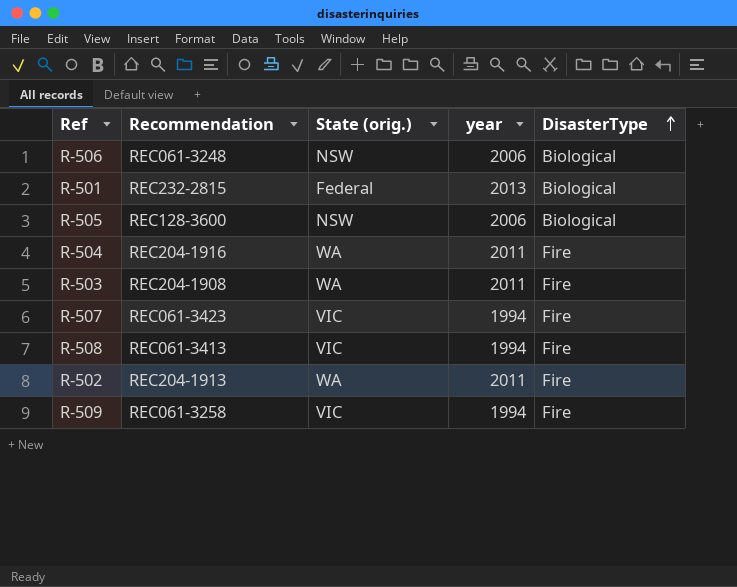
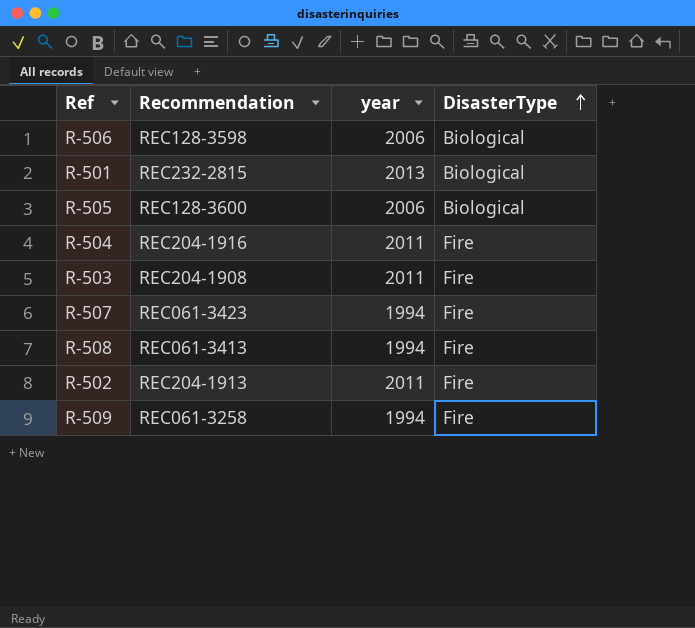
column State (orig.) | position: 3 -> none
R-506 | Recommendation: REC061-3248 -> REC128-3598

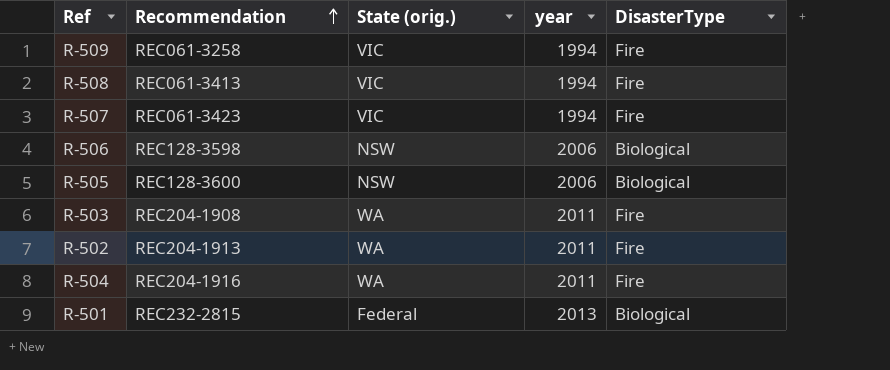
row order: DisasterType ascending -> Recommendation ascending
column State (orig.) | position: none -> 3

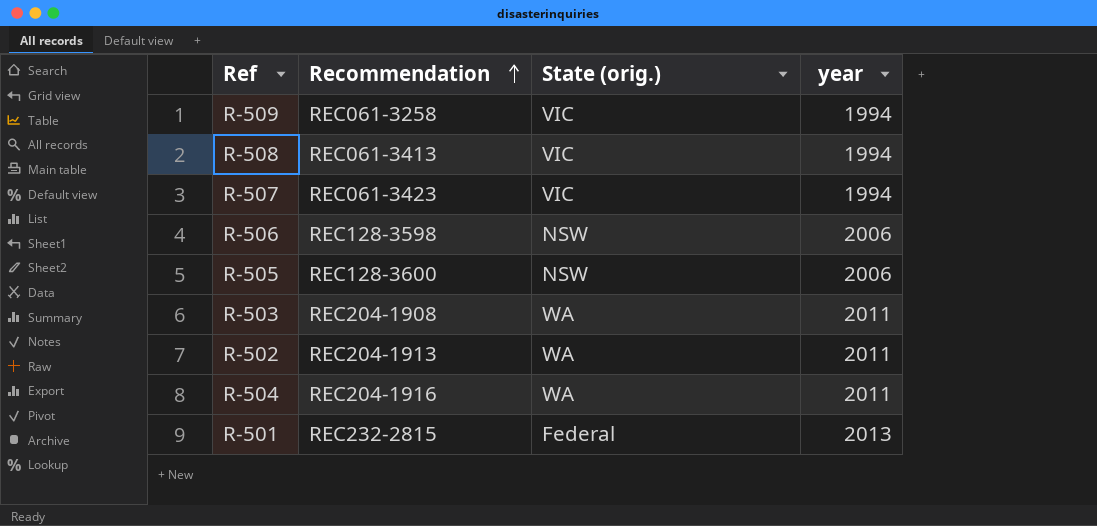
column DisasterType | position: 5 -> none

